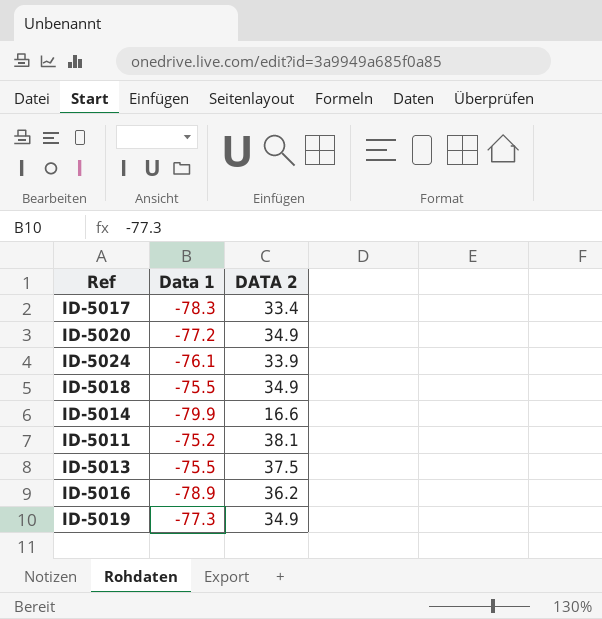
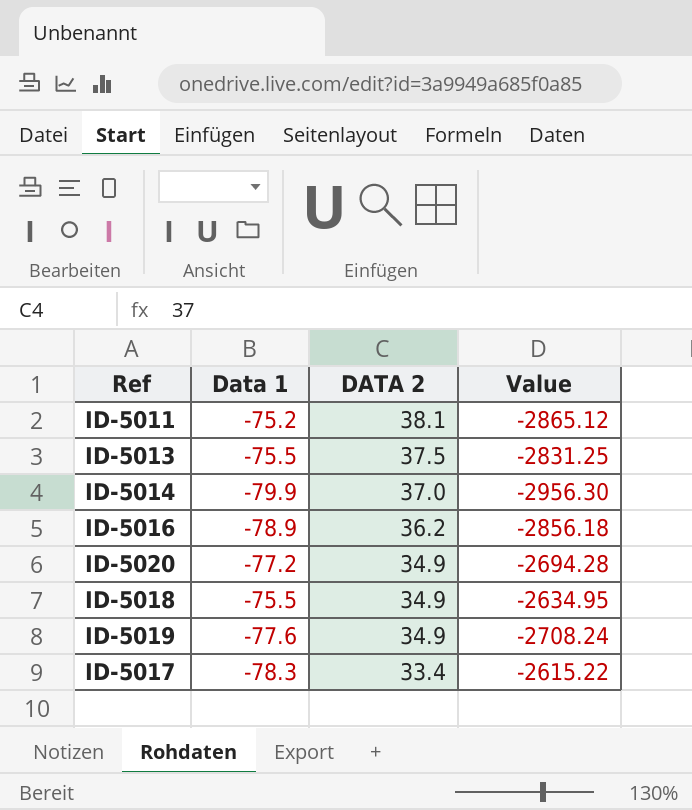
row order: none -> DATA 2 descending
column Value | formula: none -> [Data 1] * [DATA 2]
row ID-5024: -76.1 | 33.9 -> none
ID-5014 | DATA 2: 16.6 -> 37.0
ID-5019 | Data 1: -77.3 -> -77.6

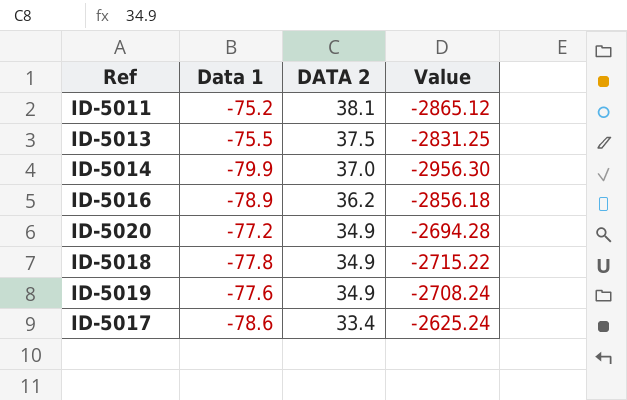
ID-5018 | Data 1: -75.5 -> -77.8
ID-5018 | Value: -2634.95 -> -2715.22
ID-5017 | Data 1: -78.3 -> -78.6
ID-5017 | Value: -2615.22 -> -2625.24

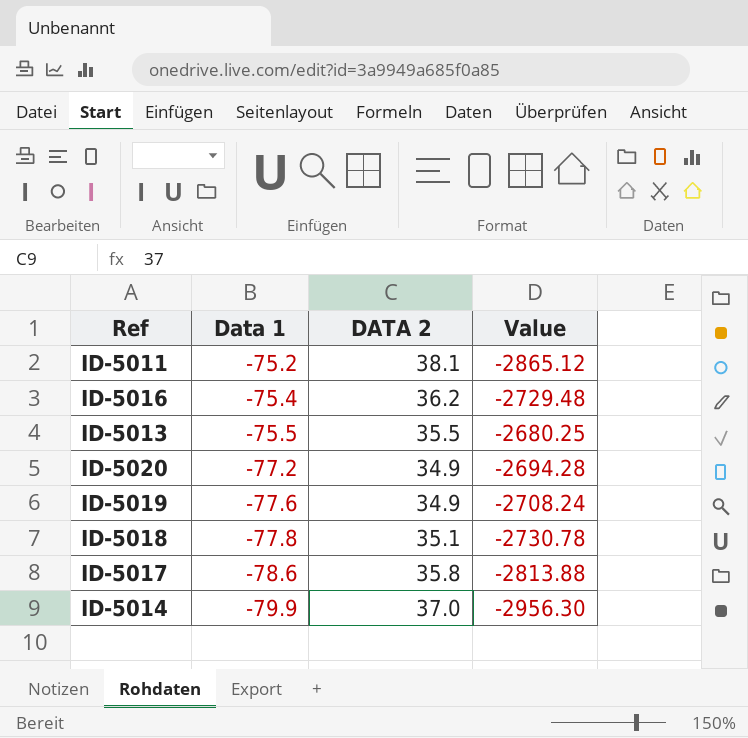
row order: DATA 2 descending -> Data 1 descending
ID-5016 | Data 1: -78.9 -> -75.4
ID-5016 | Value: -2856.18 -> -2729.48
ID-5013 | DATA 2: 37.5 -> 35.5
ID-5013 | Value: -2831.25 -> -2680.25
ID-5018 | DATA 2: 34.9 -> 35.1
ID-5018 | Value: -2715.22 -> -2730.78
ID-5017 | DATA 2: 33.4 -> 35.8
ID-5017 | Value: -2625.24 -> -2813.88

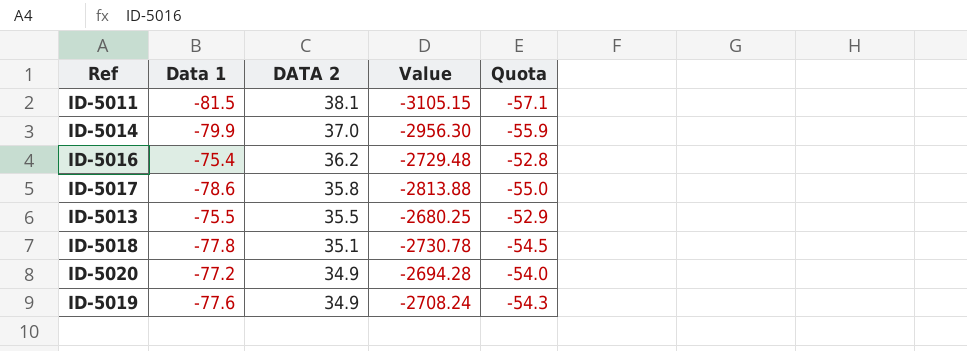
row order: Data 1 descending -> DATA 2 descending
column Quota | formula: none -> [Data 1] * 0.7
ID-5011 | Data 1: -75.2 -> -81.5
ID-5011 | Value: -2865.12 -> -3105.15

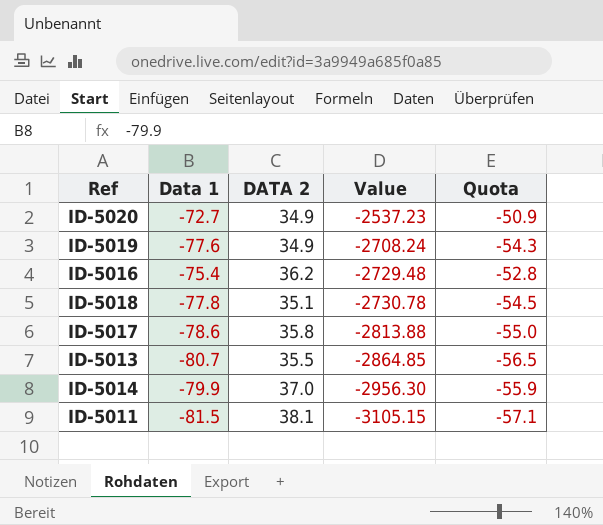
row order: DATA 2 descending -> Value descending
ID-5020 | Data 1: -77.2 -> -72.7
ID-5020 | Value: -2694.28 -> -2537.23
ID-5020 | Quota: -54.0 -> -50.9
ID-5013 | Data 1: -75.5 -> -80.7
ID-5013 | Value: -2680.25 -> -2864.85
ID-5013 | Quota: -52.9 -> -56.5

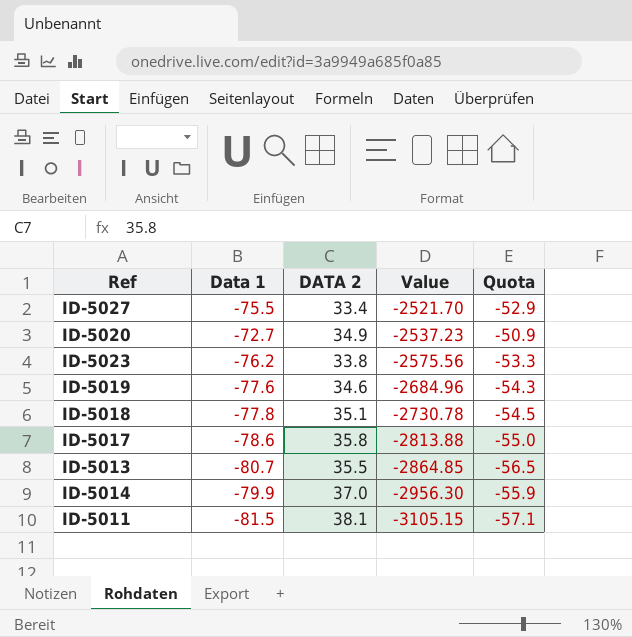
row ID-5016: -75.4 | 36.2 | -2729.48 | -52.8 -> none
row ID-5027: none -> -75.5 | 33.4 | -2521.70 | -52.9
row ID-5023: none -> -76.2 | 33.8 | -2575.56 | -53.3
ID-5019 | DATA 2: 34.9 -> 34.6
ID-5019 | Value: -2708.24 -> -2684.96

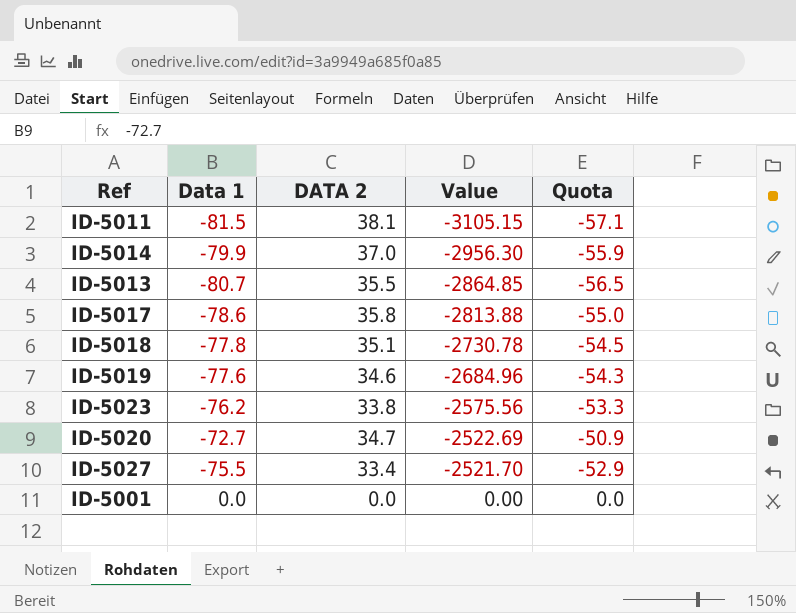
row order: Value descending -> Value ascending
ID-5020 | DATA 2: 34.9 -> 34.7
ID-5020 | Value: -2537.23 -> -2522.69
row ID-5001: none -> 0.0 | 0.0 | 0.00 | 0.0

